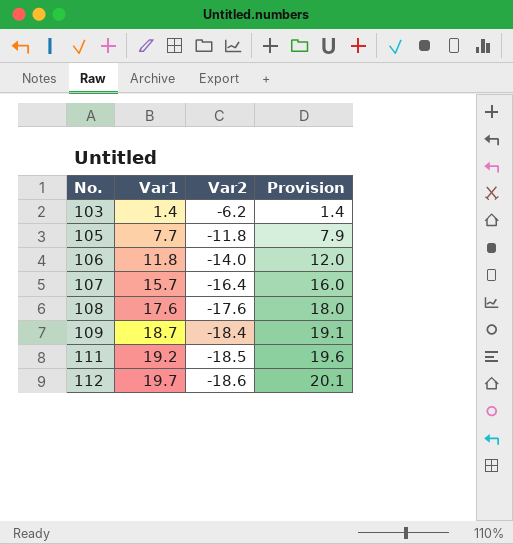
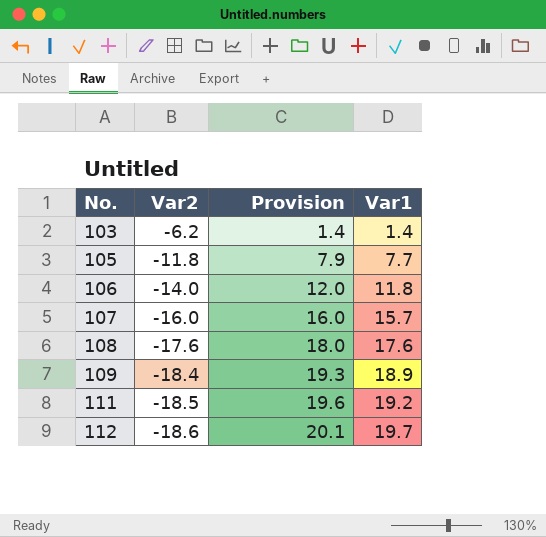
column Var1 | position: 2 -> 4
107 | Var2: -16.4 -> -16.0
109 | Provision: 19.1 -> 19.3
109 | Var1: 18.7 -> 18.9

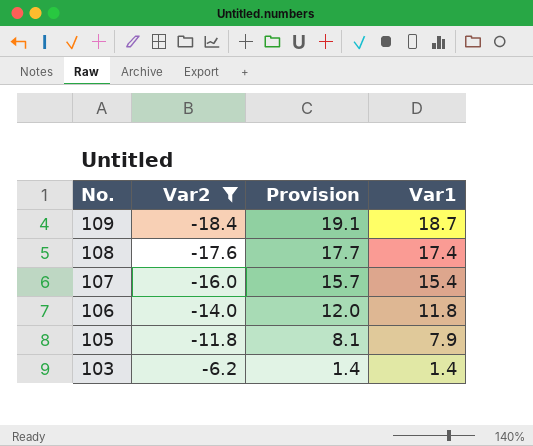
filter: none -> Var2 >= -18.4
row order: No. ascending -> No. descending
109 | Provision: 19.3 -> 19.1
109 | Var1: 18.9 -> 18.7
108 | Provision: 18.0 -> 17.7
108 | Var1: 17.6 -> 17.4
107 | Provision: 16.0 -> 15.7
107 | Var1: 15.7 -> 15.4
105 | Provision: 7.9 -> 8.1
105 | Var1: 7.7 -> 7.9

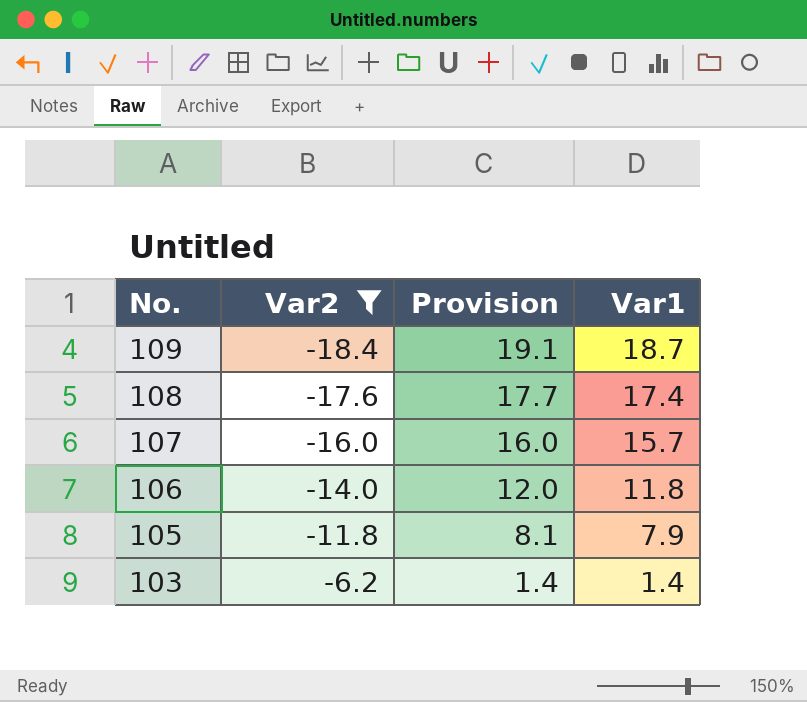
107 | Provision: 15.7 -> 16.0
107 | Var1: 15.4 -> 15.7

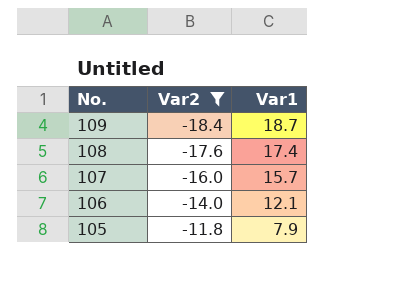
column Provision | formula: [Var1] * 1.02 -> none
row 103: -6.2 | 1.4 | 1.4 -> none
106 | Var1: 11.8 -> 12.1

